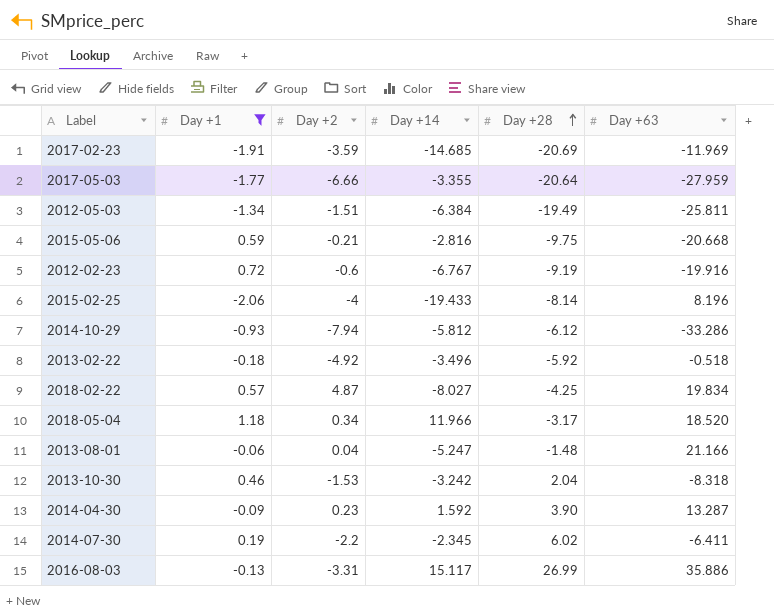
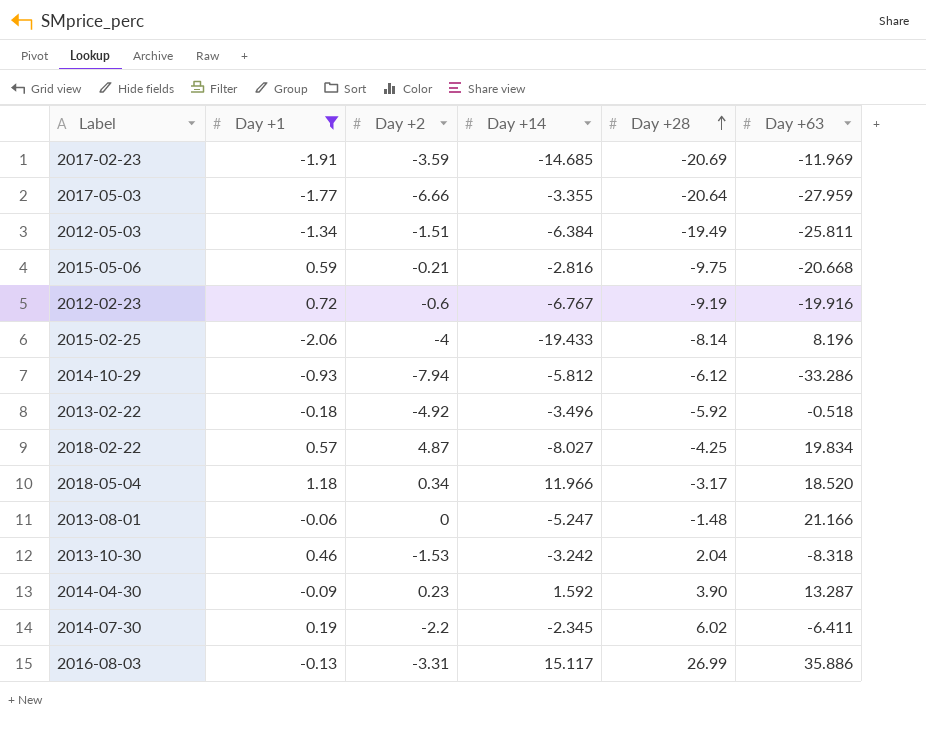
2013-08-01 | Day +2: 0.04 -> 0

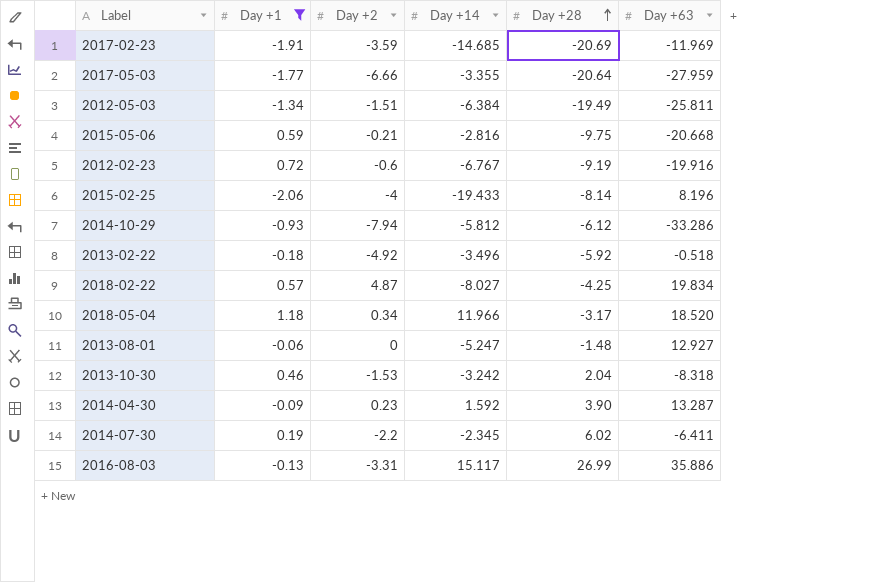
2013-08-01 | Day +63: 21.166 -> 12.927

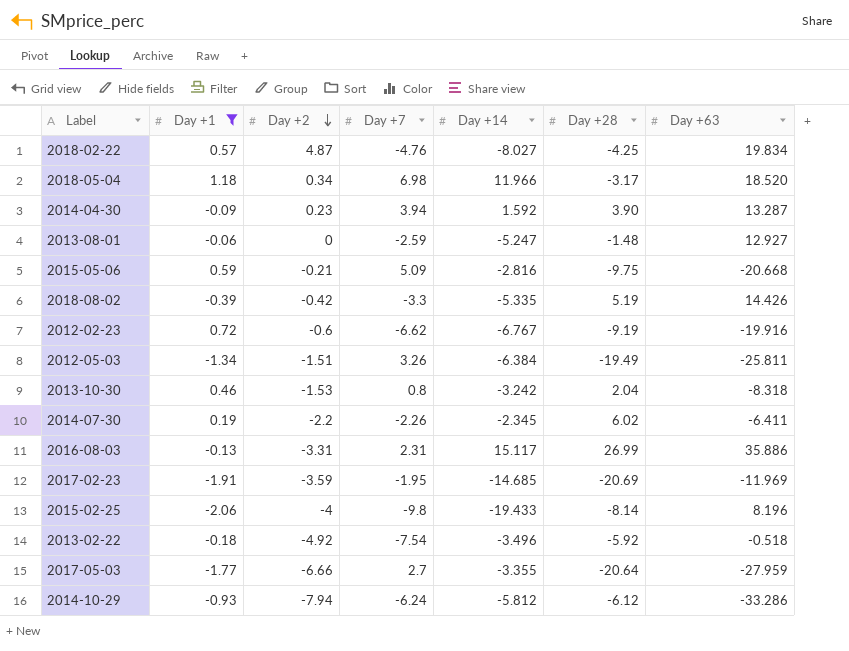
row order: Day +28 ascending -> Day +2 descending
column Day +7 | position: none -> 4
row 2018-08-02: none -> -0.39 | -0.42 | -3.3 | -5.335 | 5.19 | 14.426

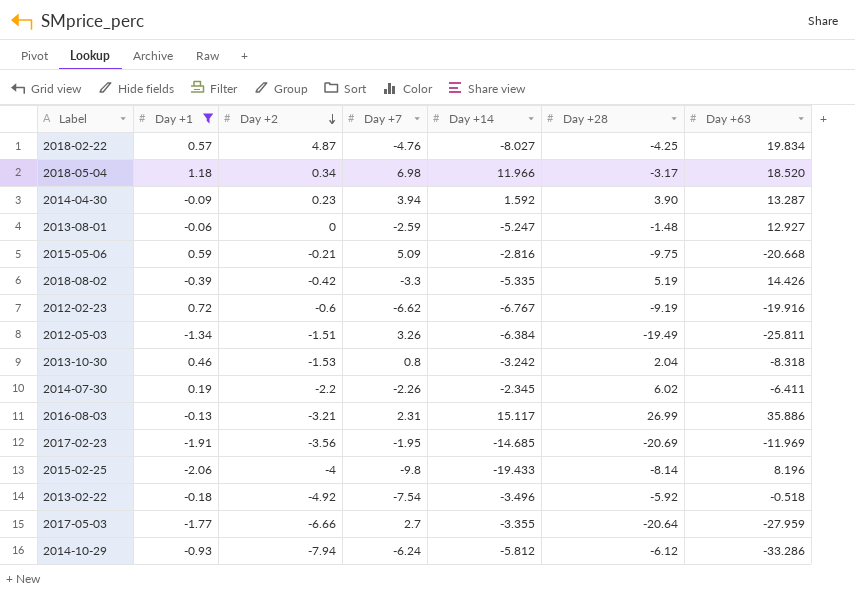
2016-08-03 | Day +2: -3.31 -> -3.21
2017-02-23 | Day +2: -3.59 -> -3.56

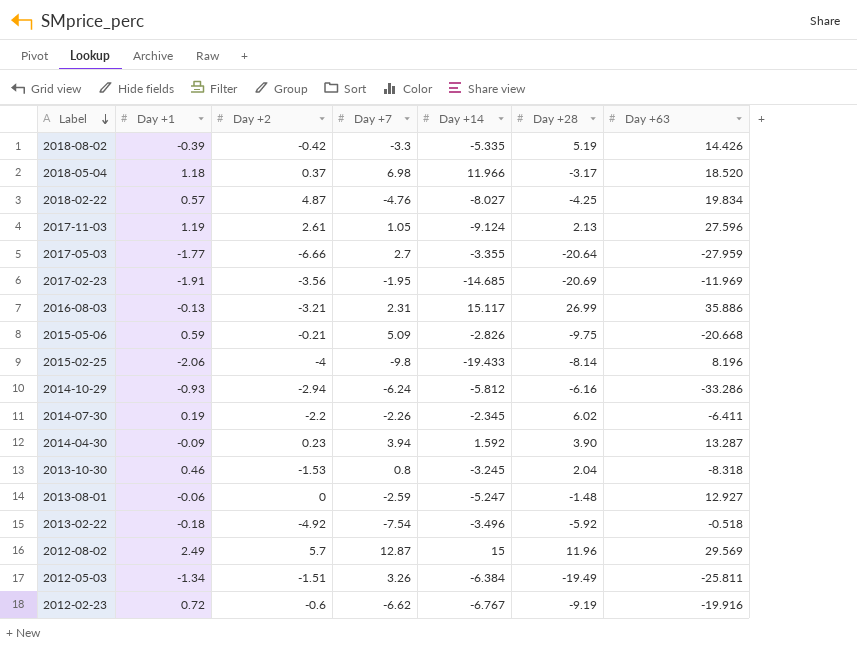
filter: Day +1 <= 1.18 -> none
row order: Day +2 descending -> Label descending
2018-05-04 | Day +2: 0.34 -> 0.37
2015-05-06 | Day +14: -2.816 -> -2.826
2014-10-29 | Day +2: -7.94 -> -2.94
2014-10-29 | Day +28: -6.12 -> -6.16
2013-10-30 | Day +14: -3.242 -> -3.245

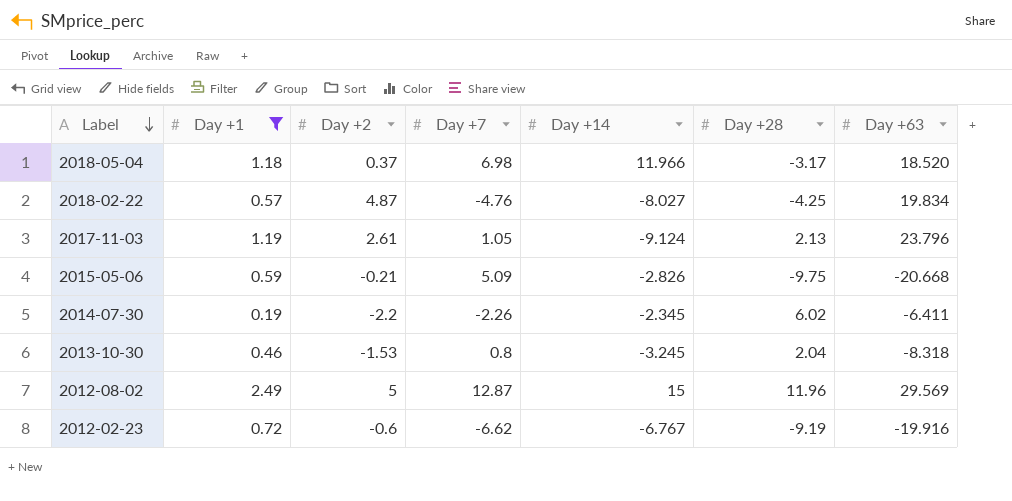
filter: none -> Day +1 >= 0.19
2017-11-03 | Day +63: 27.596 -> 23.796
2012-08-02 | Day +2: 5.7 -> 5

